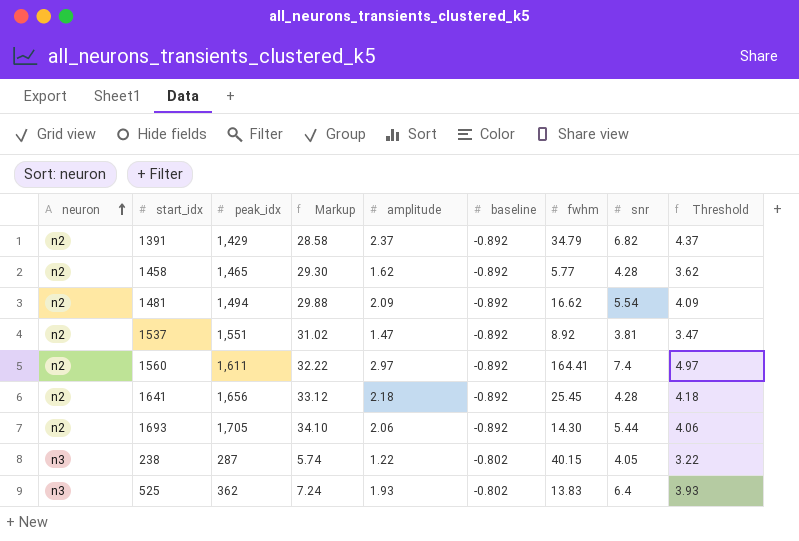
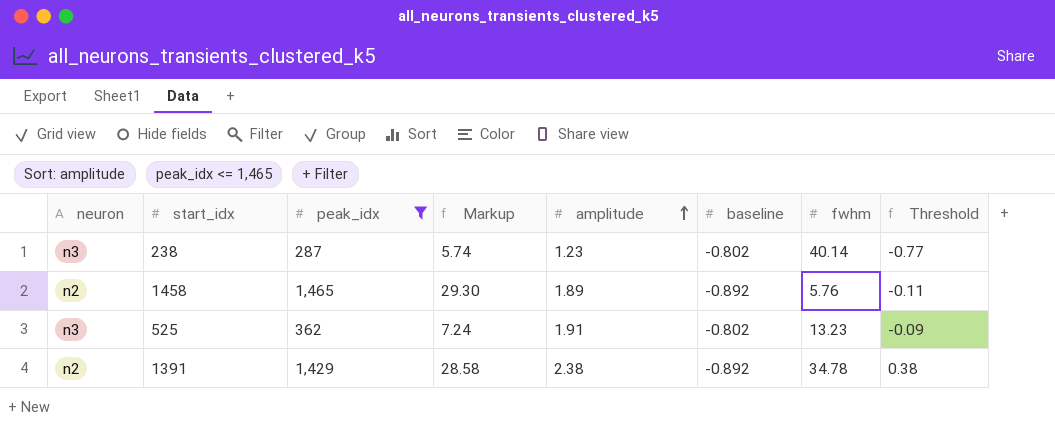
filter: none -> peak_idx <= 1,465
row order: neuron ascending -> amplitude ascending
column snr | position: 8 -> none
column Threshold | formula: [amplitude] + 2 -> [amplitude] - 2
238 | amplitude: 1.22 -> 1.23
238 | fwhm: 40.15 -> 40.14
1458 | amplitude: 1.62 -> 1.89
1458 | fwhm: 5.77 -> 5.76
525 | amplitude: 1.93 -> 1.91
525 | fwhm: 13.83 -> 13.23
1391 | amplitude: 2.37 -> 2.38
1391 | fwhm: 34.79 -> 34.78

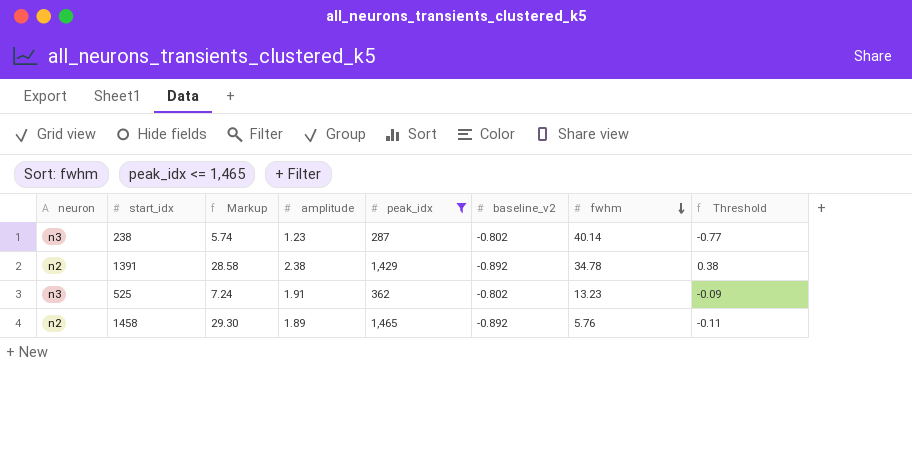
row order: amplitude ascending -> fwhm descending
column peak_idx | position: 3 -> 5
column name: baseline -> baseline_v2

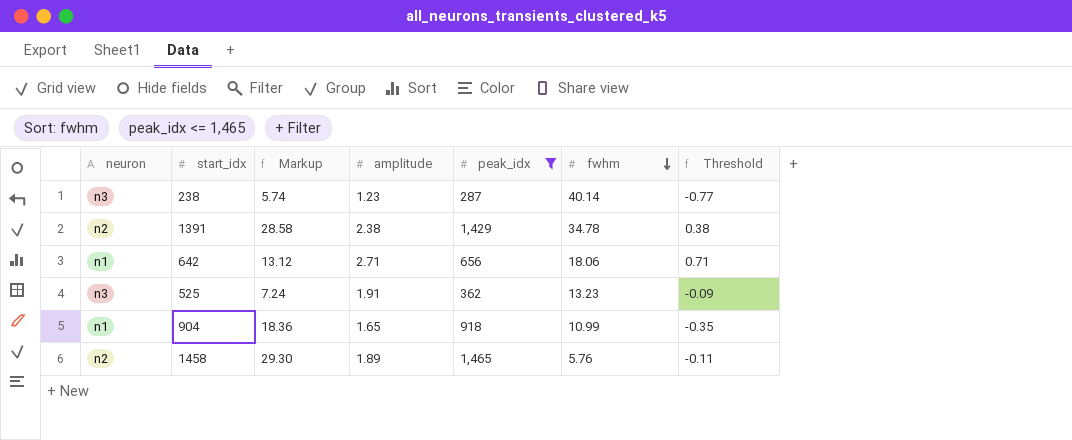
column baseline_v2 | position: 6 -> none
row 642: none -> n1 | 13.12 | 2.71 | 656 | 18.06 | 0.71
row 904: none -> n1 | 18.36 | 1.65 | 918 | 10.99 | -0.35

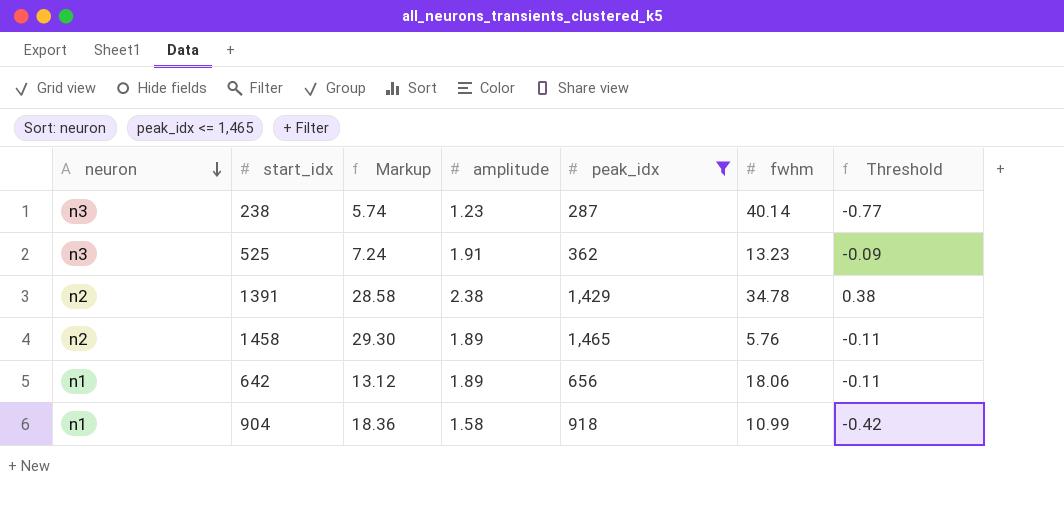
row order: fwhm descending -> neuron descending
642 | amplitude: 2.71 -> 1.89
642 | Threshold: 0.71 -> -0.11
904 | amplitude: 1.65 -> 1.58
904 | Threshold: -0.35 -> -0.42

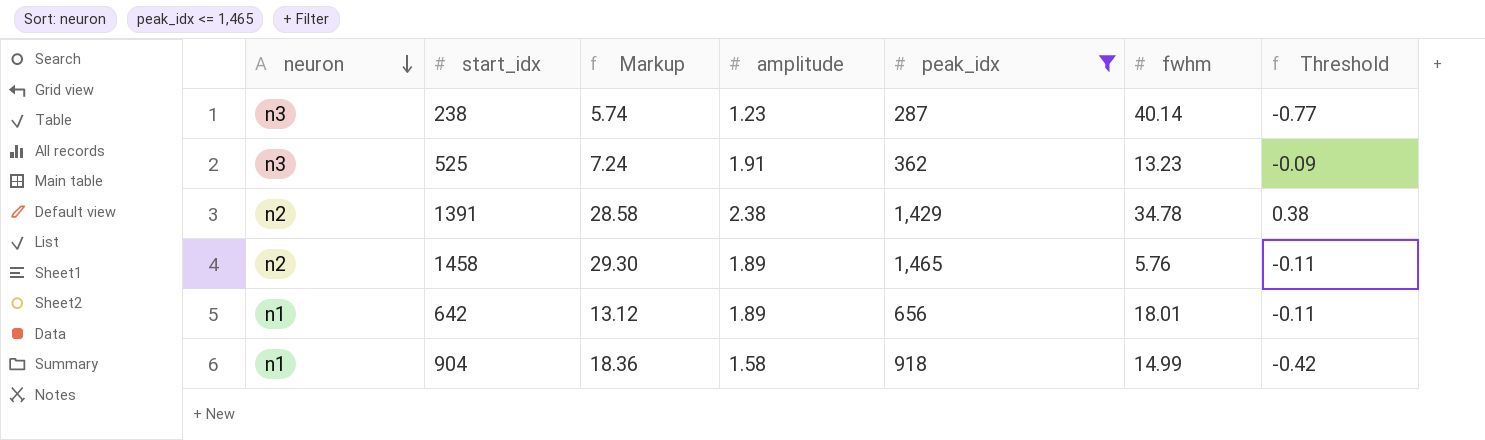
642 | fwhm: 18.06 -> 18.01
904 | fwhm: 10.99 -> 14.99

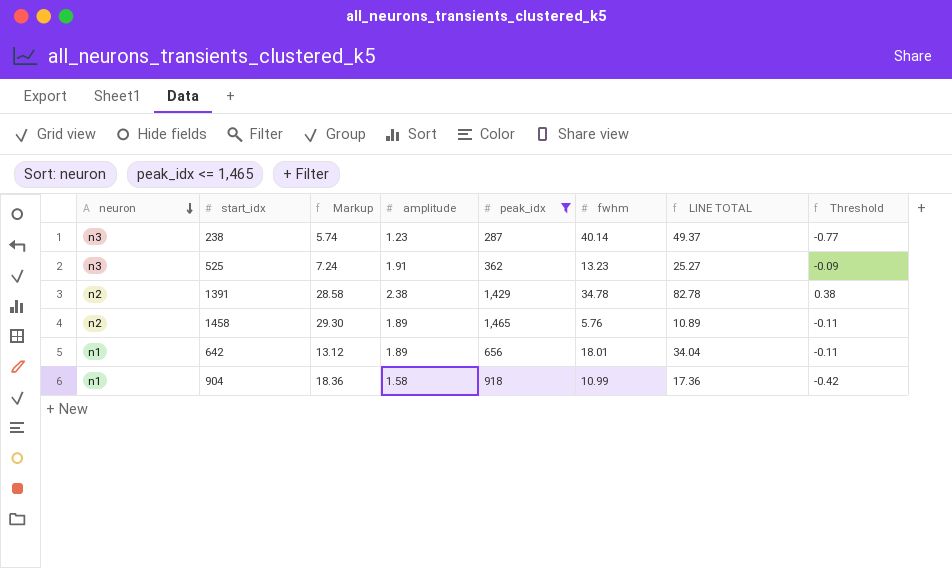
column LINE TOTAL | formula: none -> [amplitude] * [fwhm]
904 | fwhm: 14.99 -> 10.99

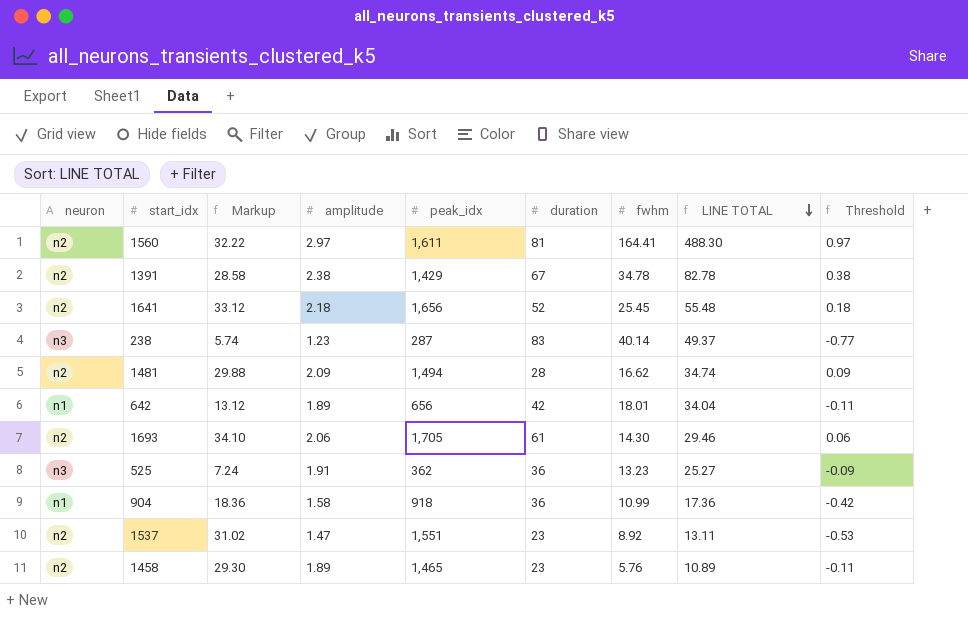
filter: peak_idx <= 1,465 -> none
row order: neuron descending -> LINE TOTAL descending
column duration | position: none -> 6

